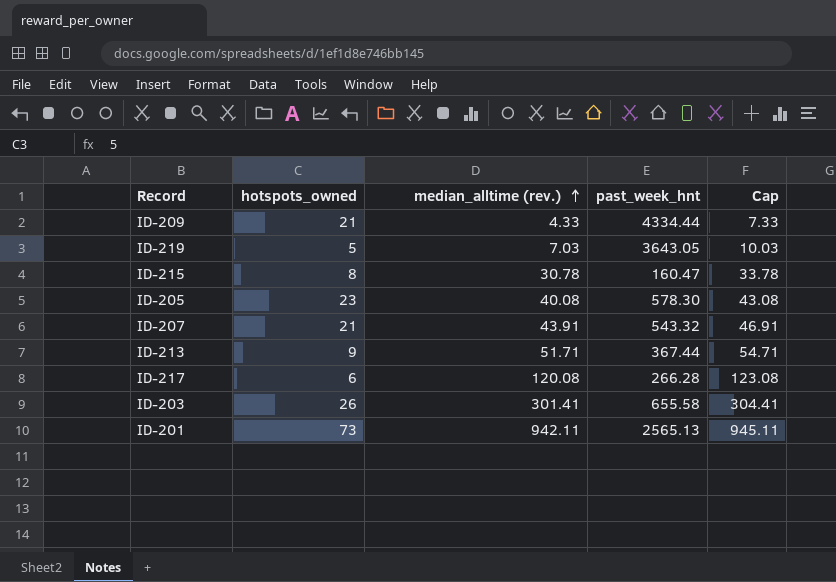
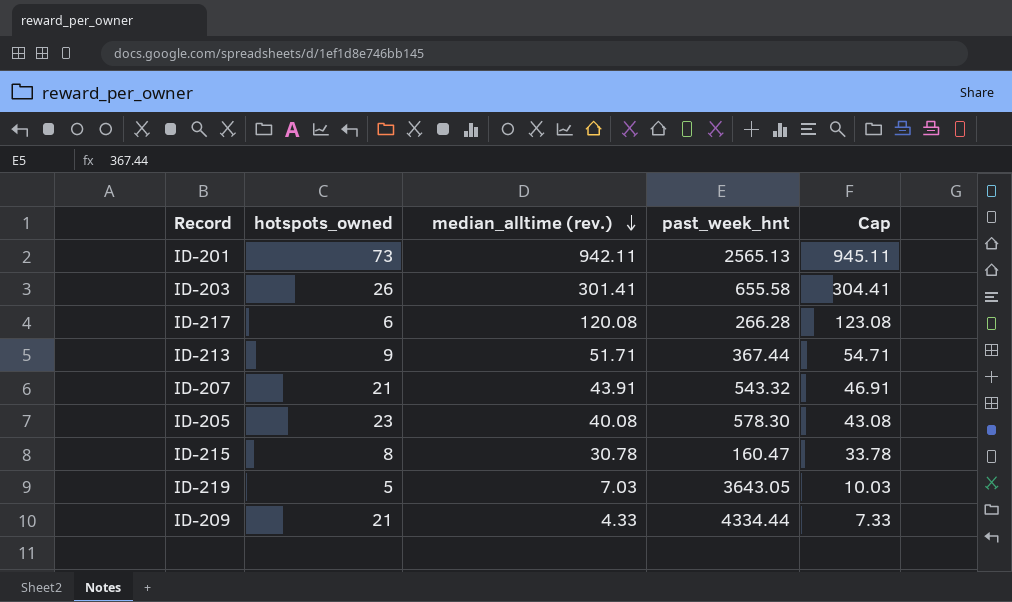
row order: median_alltime (rev.) ascending -> median_alltime (rev.) descending

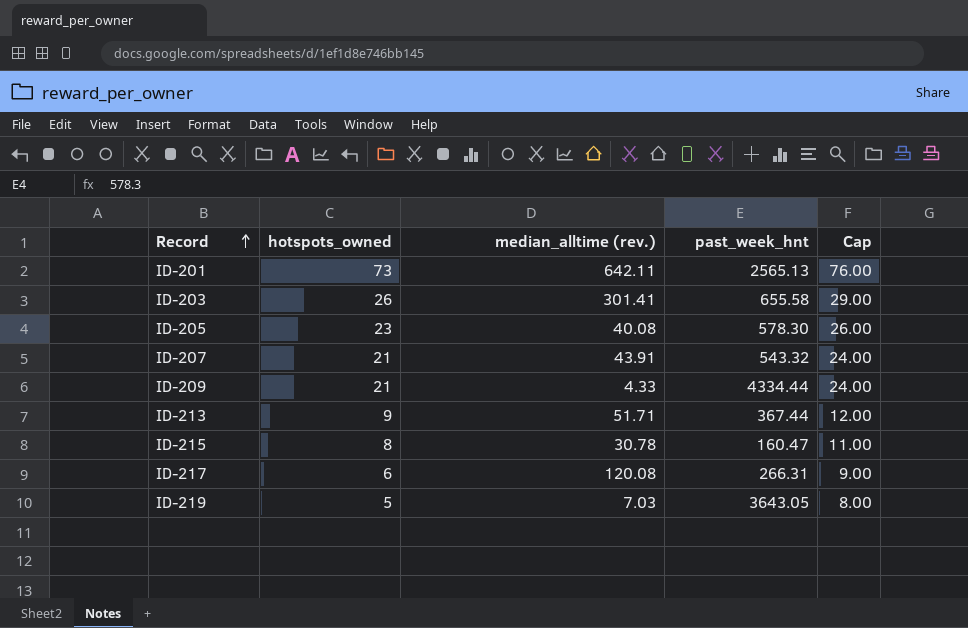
row order: median_alltime (rev.) descending -> Record ascending
column Cap | formula: [median_alltime (rev.)] + 3 -> [hotspots_owned] + 3
ID-201 | median_alltime (rev.): 942.11 -> 642.11
ID-217 | past_week_hnt: 266.28 -> 266.31

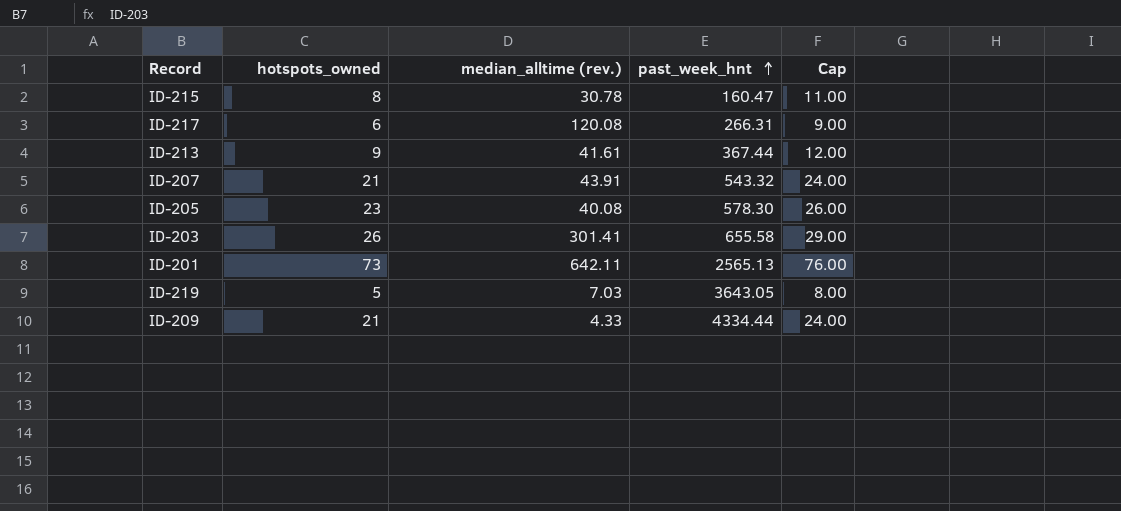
row order: Record ascending -> past_week_hnt ascending
ID-213 | median_alltime (rev.): 51.71 -> 41.61

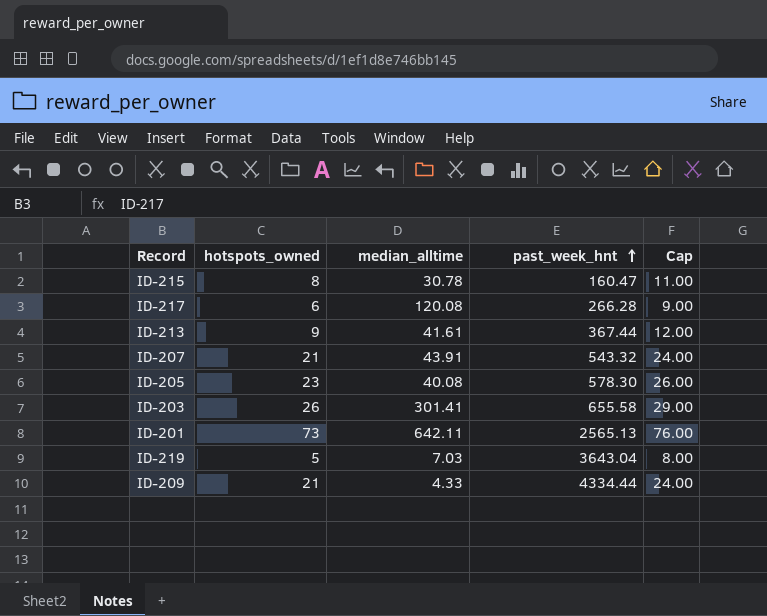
column name: median_alltime (rev.) -> median_alltime
ID-217 | past_week_hnt: 266.31 -> 266.28
ID-219 | past_week_hnt: 3643.05 -> 3643.04

